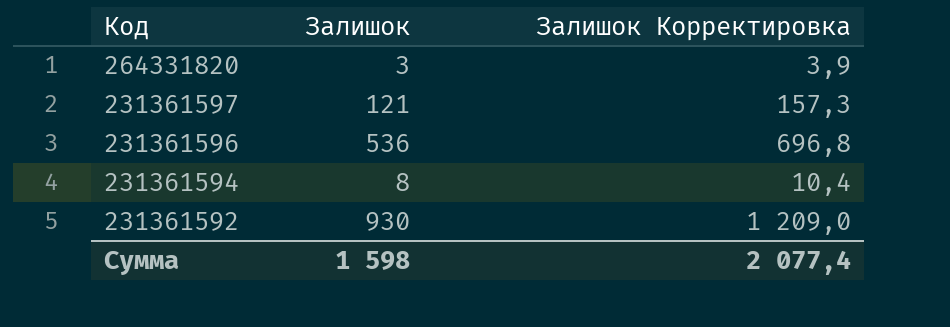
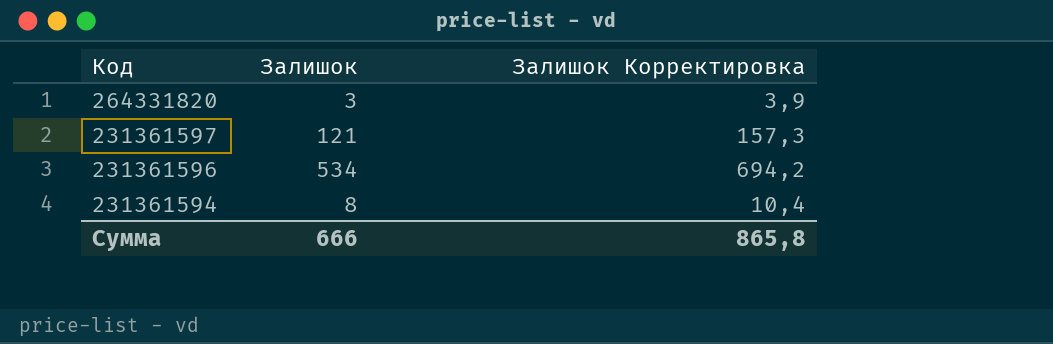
row 231361592: 930 | 1 209,0 -> none
231361596 | Залишок: 536 -> 534
231361596 | Залишок Корректировка: 696,8 -> 694,2
Сумма | Залишок: 1 598 -> 666
Сумма | Залишок Корректировка: 2 077,4 -> 865,8

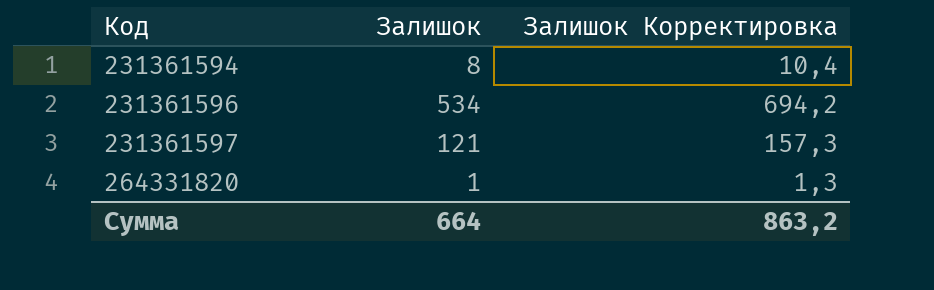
row order: Код descending -> Код ascending
264331820 | Залишок: 3 -> 1
264331820 | Залишок Корректировка: 3,9 -> 1,3
Сумма | Залишок: 666 -> 664
Сумма | Залишок Корректировка: 865,8 -> 863,2

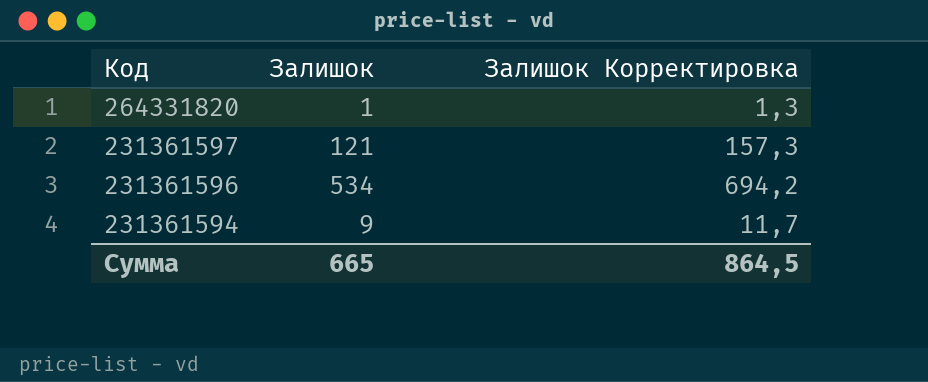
row order: Код ascending -> Код descending
231361594 | Залишок: 8 -> 9
231361594 | Залишок Корректировка: 10,4 -> 11,7
Сумма | Залишок: 664 -> 665
Сумма | Залишок Корректировка: 863,2 -> 864,5

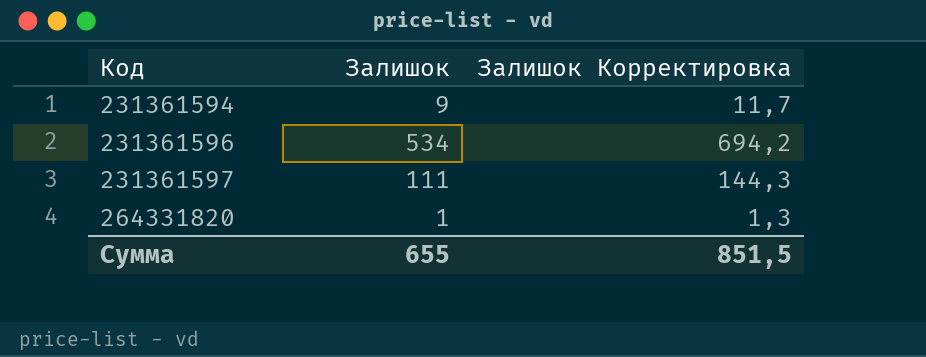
row order: Код descending -> Код ascending
231361597 | Залишок: 121 -> 111
231361597 | Залишок Корректировка: 157,3 -> 144,3
Сумма | Залишок: 665 -> 655
Сумма | Залишок Корректировка: 864,5 -> 851,5

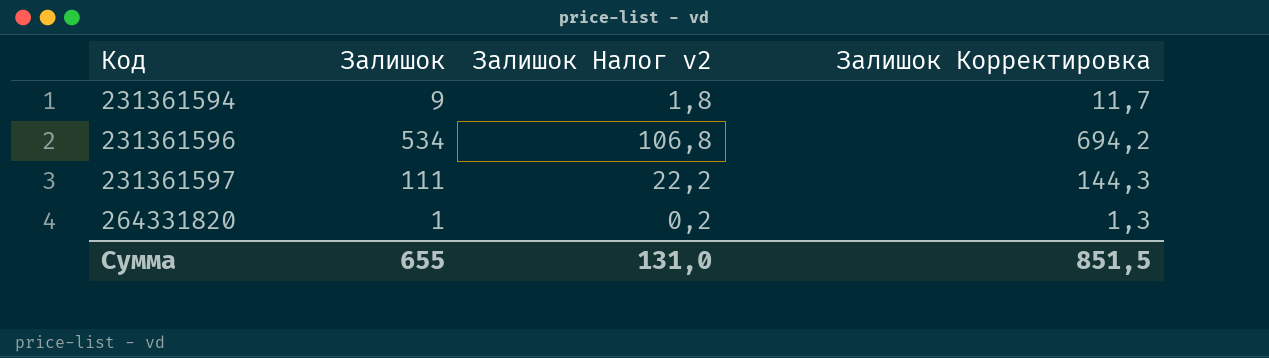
column Залишок Налог v2 | formula: none -> [Залишок] * 0,2

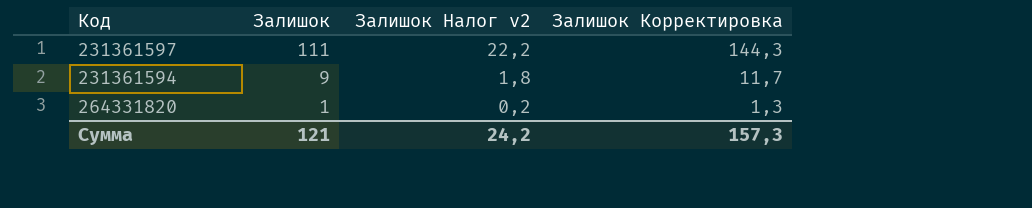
row order: Код ascending -> Залишок descending
row 231361596: 534 | 106,8 | 694,2 -> none
Сумма | Залишок: 655 -> 121
Сумма | Залишок Налог v2: 131,0 -> 24,2
Сумма | Залишок Корректировка: 851,5 -> 157,3

